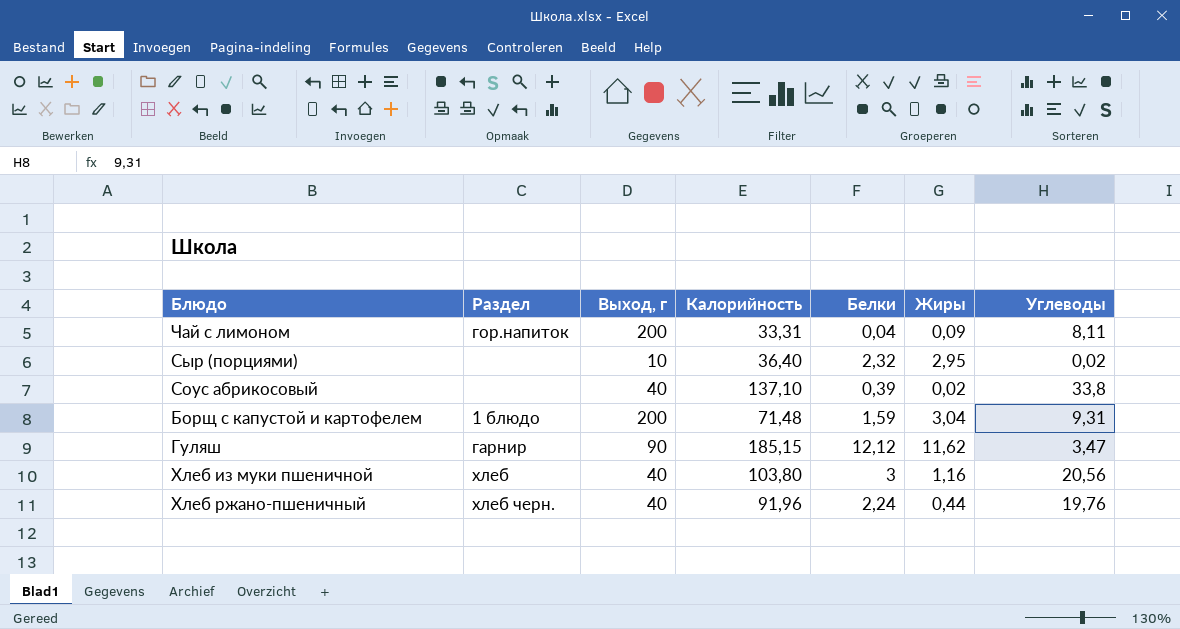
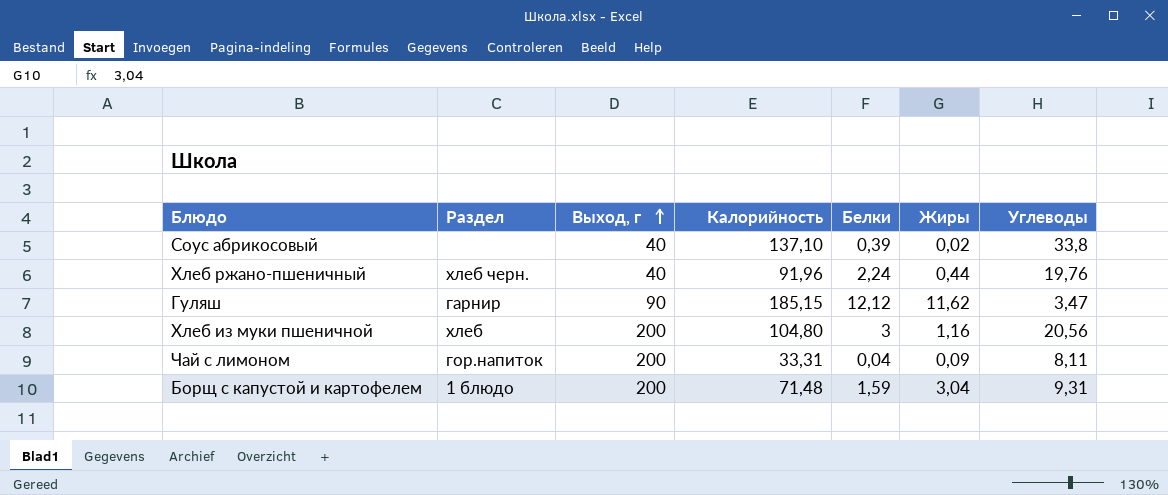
row order: none -> Выход, г ascending
row Сыр (порциями): none | 10 | 36,40 | 2,32 | 2,95 | 0,02 -> none
Хлеб из муки пшеничной | Выход, г: 40 -> 200
Хлеб из муки пшеничной | Калорийность: 103,80 -> 104,80

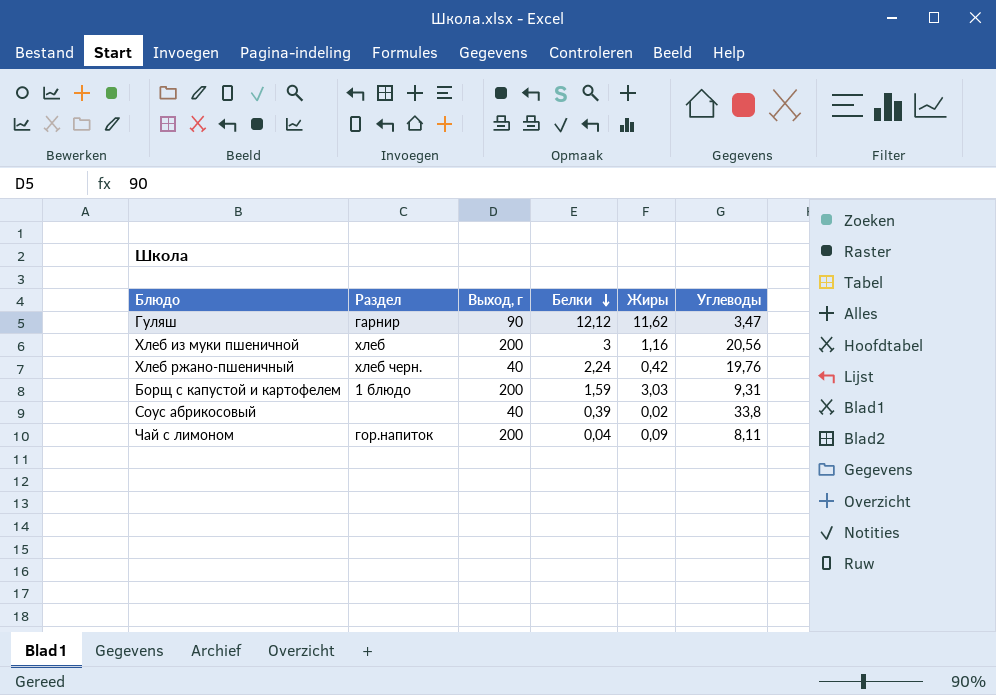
row order: Выход, г ascending -> Белки descending
column Калорийность | position: 4 -> none
Хлеб ржано-пшеничный | Жиры: 0,44 -> 0,42
Борщ с капустой и картофелем | Жиры: 3,04 -> 3,03

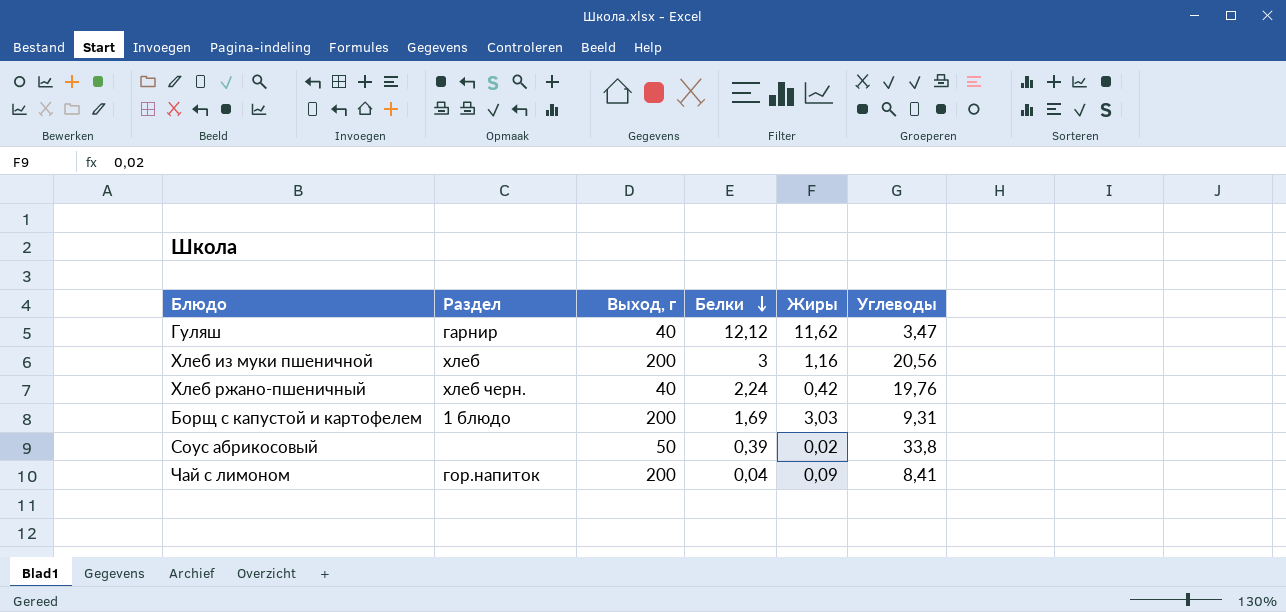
Гуляш | Выход, г: 90 -> 40
Борщ с капустой и картофелем | Белки: 1,59 -> 1,69
Соус абрикосовый | Выход, г: 40 -> 50
Чай с лимоном | Углеводы: 8,11 -> 8,41

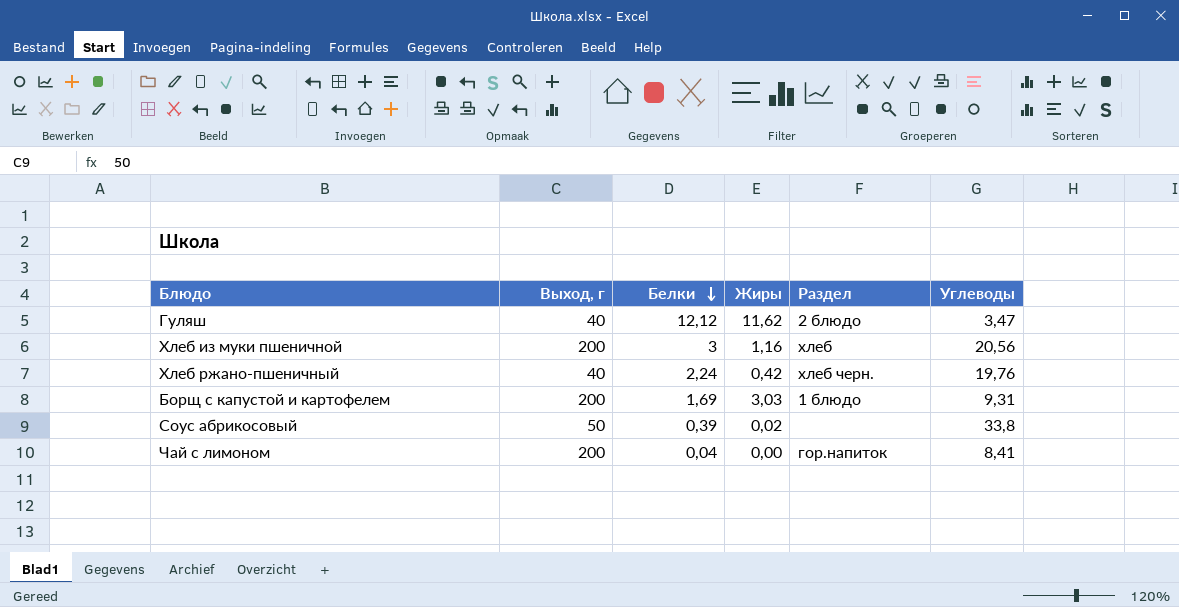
column Раздел | position: 2 -> 5
Гуляш | Раздел: гарнир -> 2 блюдо
Чай с лимоном | Жиры: 0,09 -> 0,00

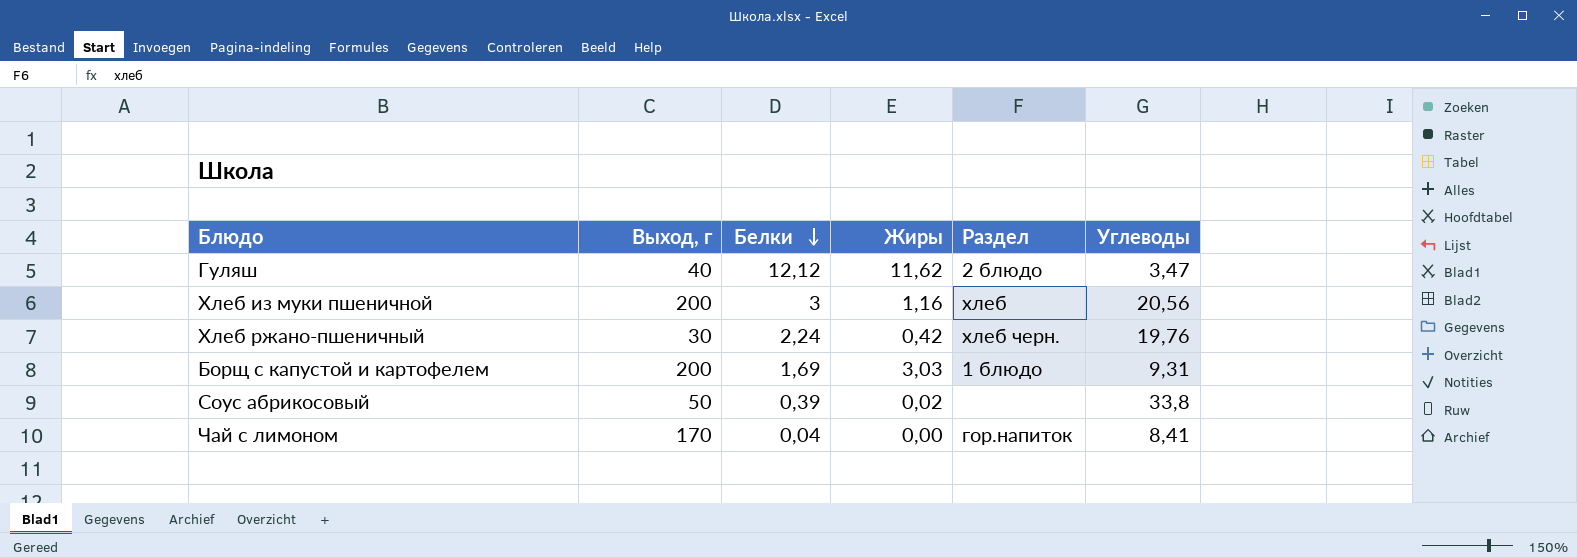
Хлеб ржано-пшеничный | Выход, г: 40 -> 30
Чай с лимоном | Выход, г: 200 -> 170

